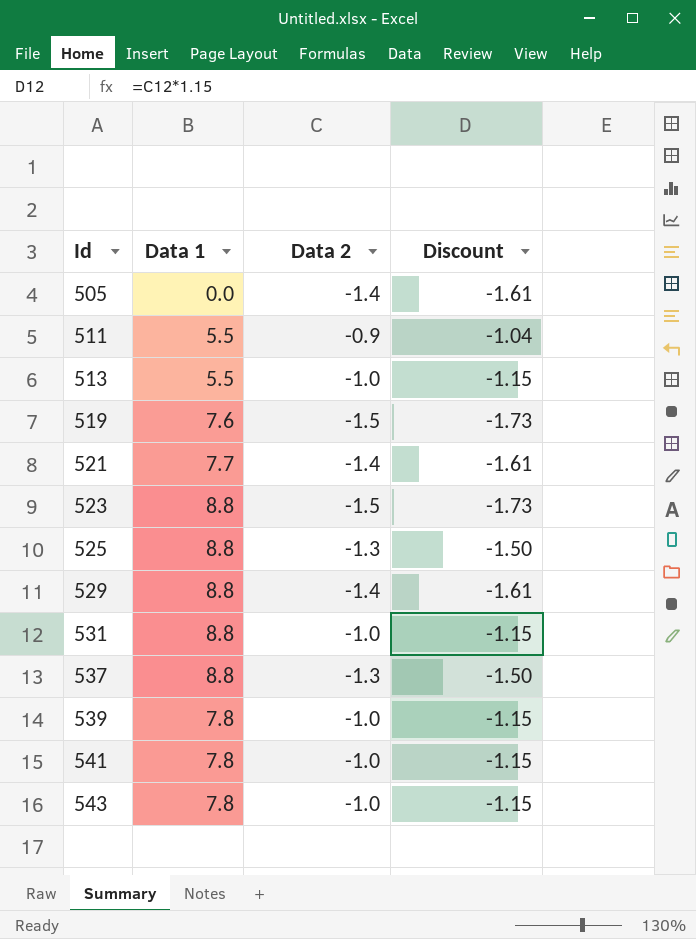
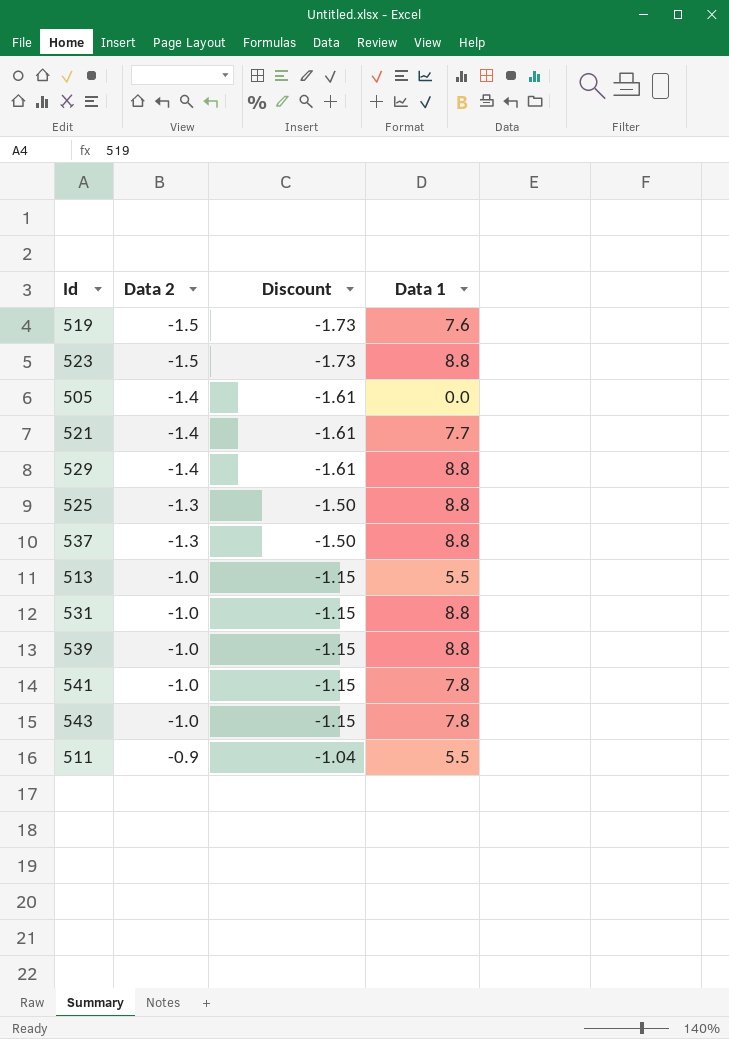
row order: Id ascending -> Data 2 ascending
column Data 1 | position: 2 -> 4
539 | Data 1: 7.8 -> 8.8

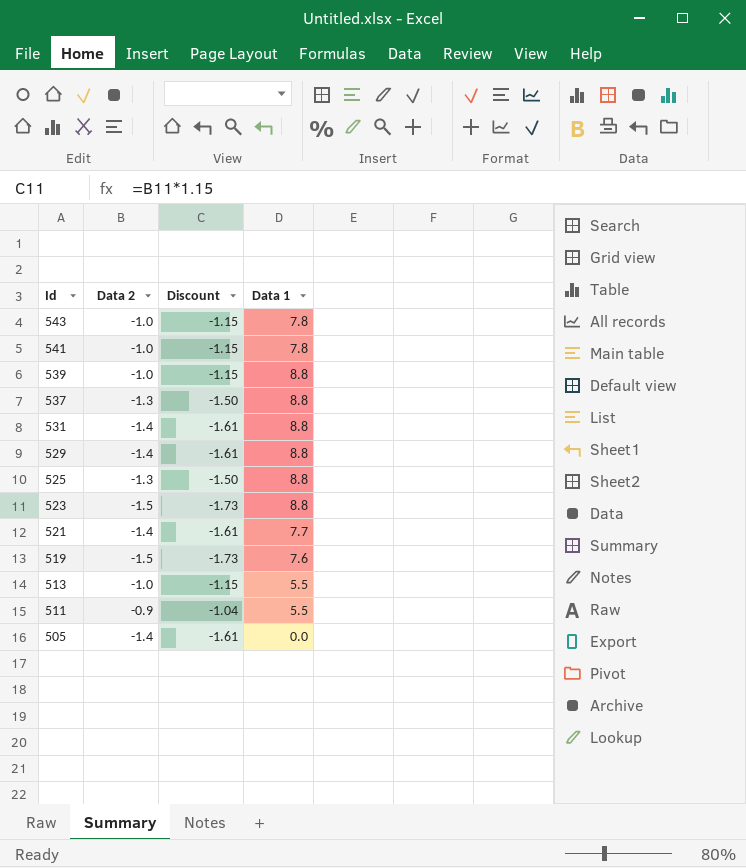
row order: Data 2 ascending -> Id descending
531 | Data 2: -1.0 -> -1.4
531 | Discount: -1.15 -> -1.61

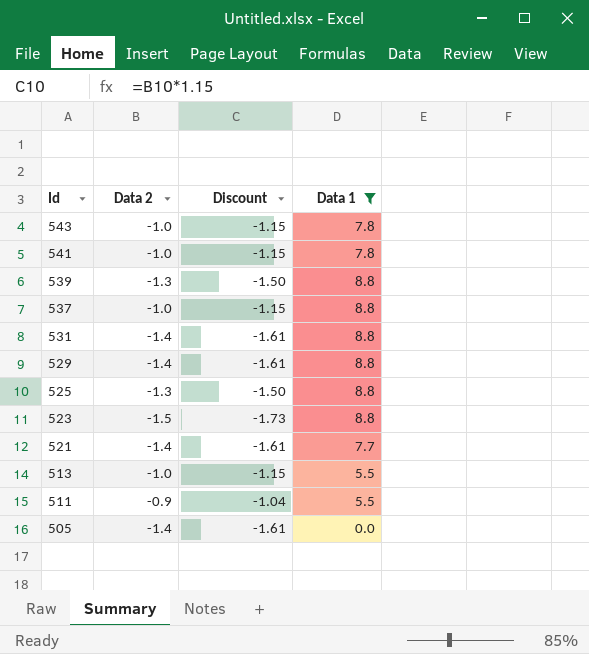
filter: none -> Data 1 != 7.6
539 | Data 2: -1.0 -> -1.3
539 | Discount: -1.15 -> -1.50
537 | Data 2: -1.3 -> -1.0
537 | Discount: -1.50 -> -1.15

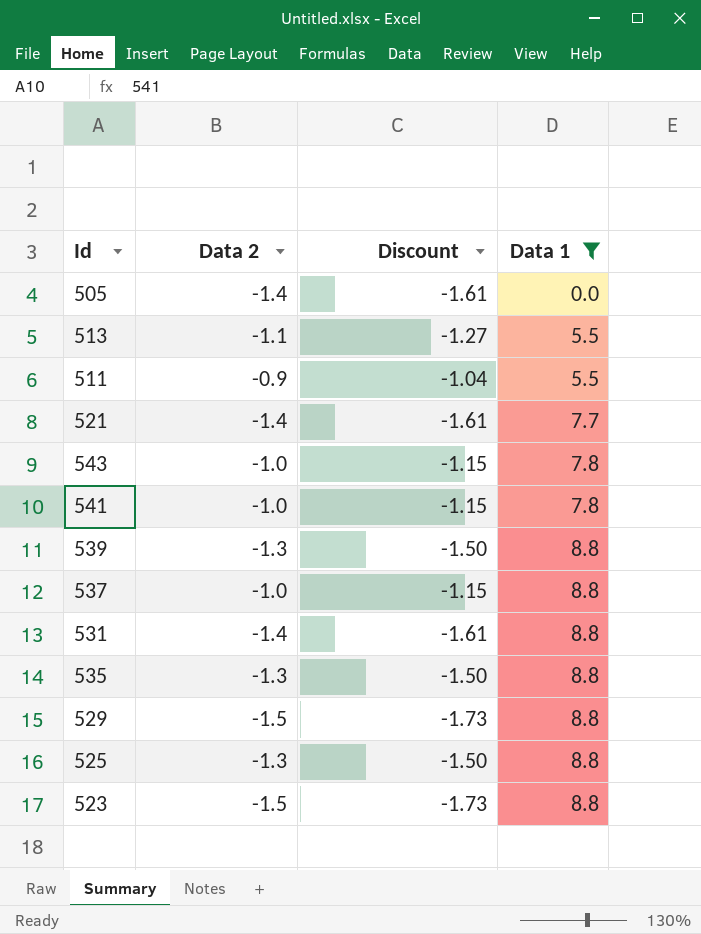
row order: Id descending -> Data 1 ascending
513 | Data 2: -1.0 -> -1.1
513 | Discount: -1.15 -> -1.27
row 535: none -> -1.3 | -1.50 | 8.8
529 | Data 2: -1.4 -> -1.5
529 | Discount: -1.61 -> -1.73

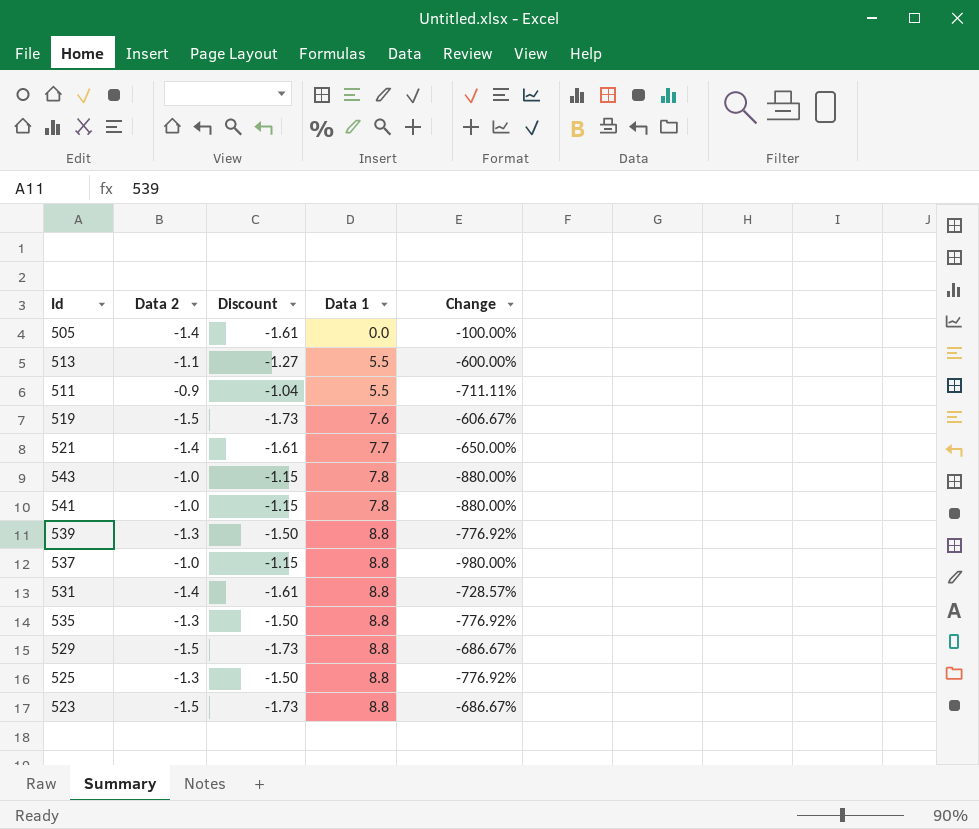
filter: Data 1 != 7.6 -> none
column Change | formula: none -> ([Data 1] - [Data 2]) / [Data 2]

